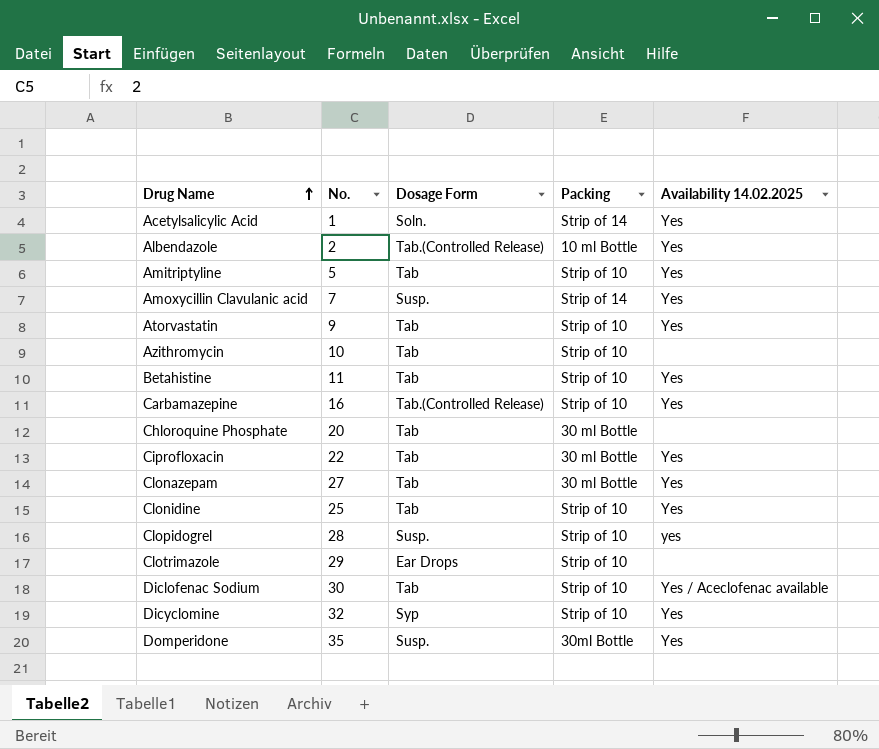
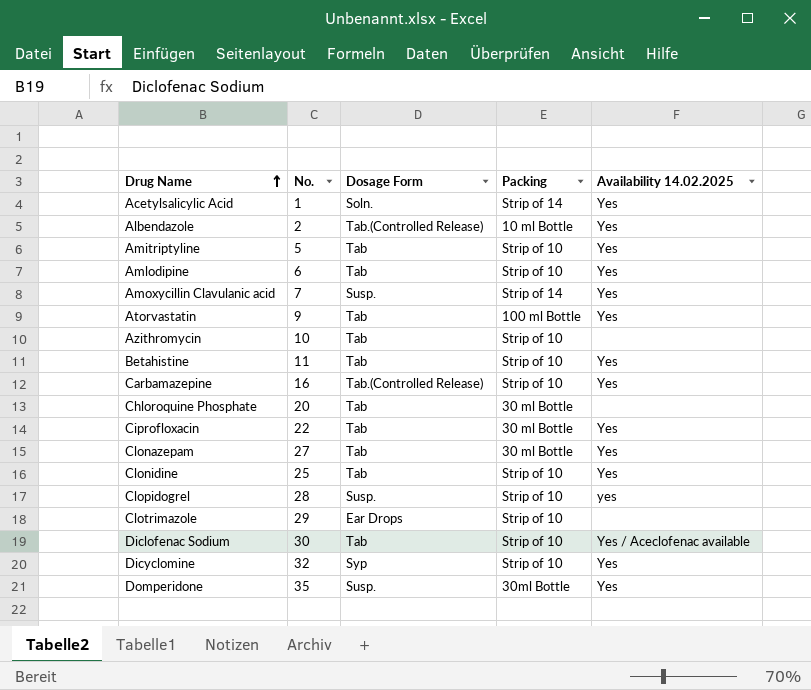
row Amlodipine: none -> 6 | Tab | Strip of 10 | Yes
Atorvastatin | Packing: Strip of 10 -> 100 ml Bottle

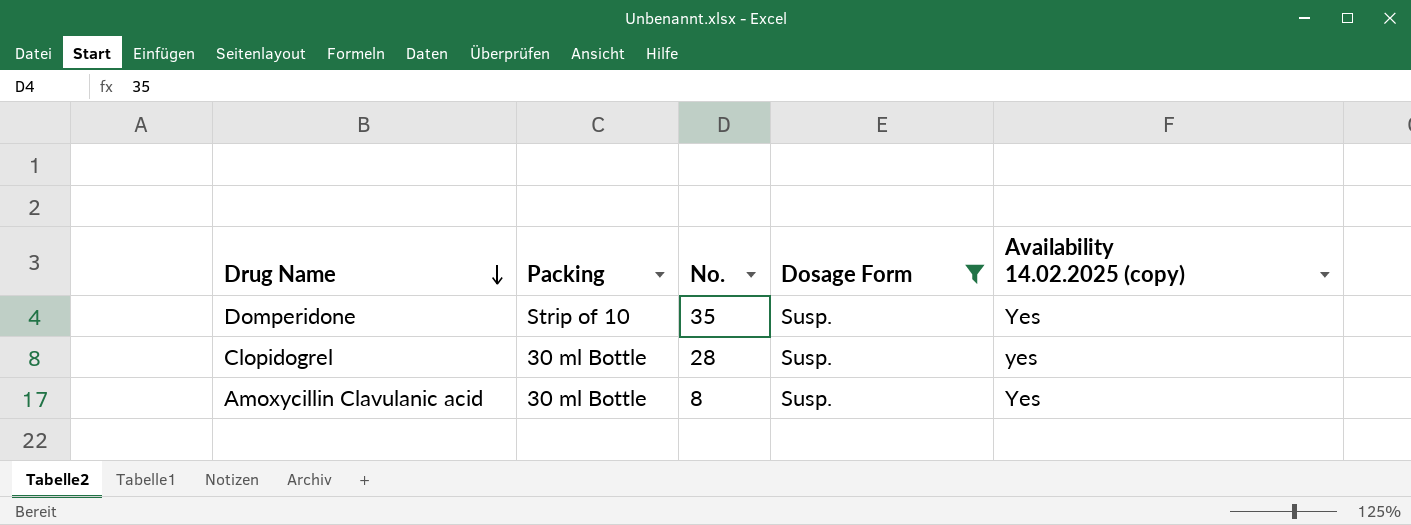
filter: none -> Dosage Form = Susp.
row order: Drug Name ascending -> Drug Name descending
column Packing | position: 4 -> 2
column name: Availability 14.02.2025 -> Availability 14.02.2025 (copy)
Domperidone | Packing: 30ml Bottle -> Strip of 10
Clopidogrel | Packing: Strip of 10 -> 30 ml Bottle
Amoxycillin Clavulanic acid | Packing: Strip of 14 -> 30 ml Bottle
Amoxycillin Clavulanic acid | No.: 7 -> 8

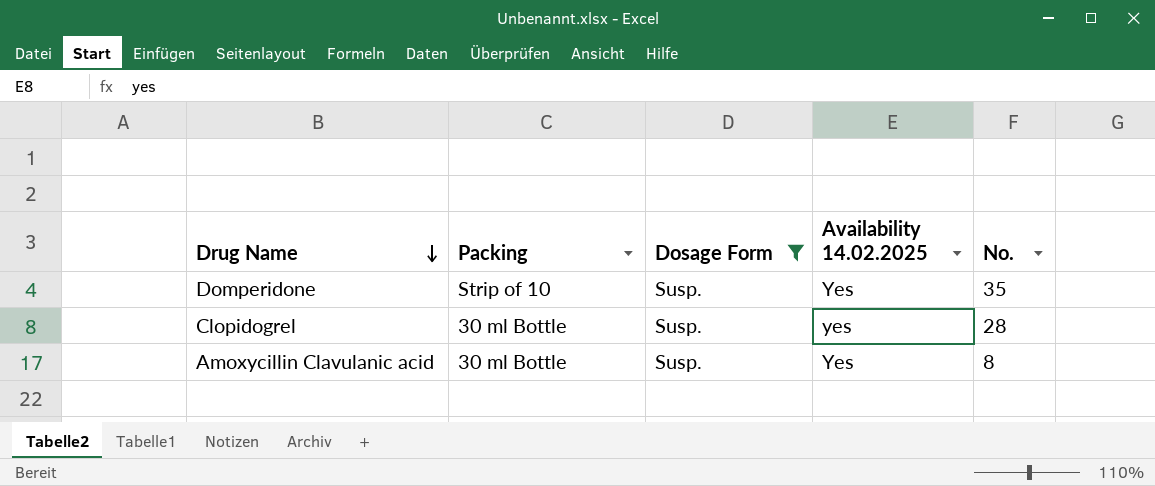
column name: Availability 14.02.2025 (copy) -> Availability 14.02.2025
column No. | position: 3 -> 5

